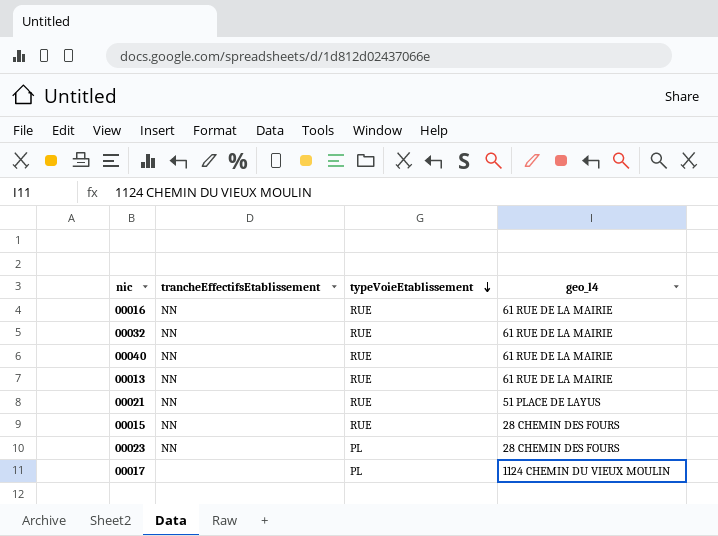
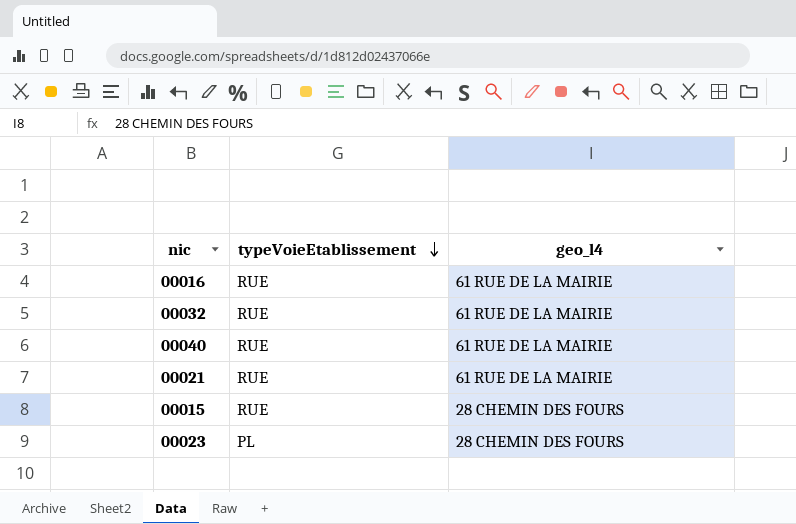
column trancheEffectifsEtablissement | position: 2 -> none
row 00013: NN | RUE | 61 RUE DE LA MAIRIE -> none
row 00017: none | PL | 1124 CHEMIN DU VIEUX MOULIN -> none
00021 | geo_l4: 51 PLACE DE LAYUS -> 61 RUE DE LA MAIRIE

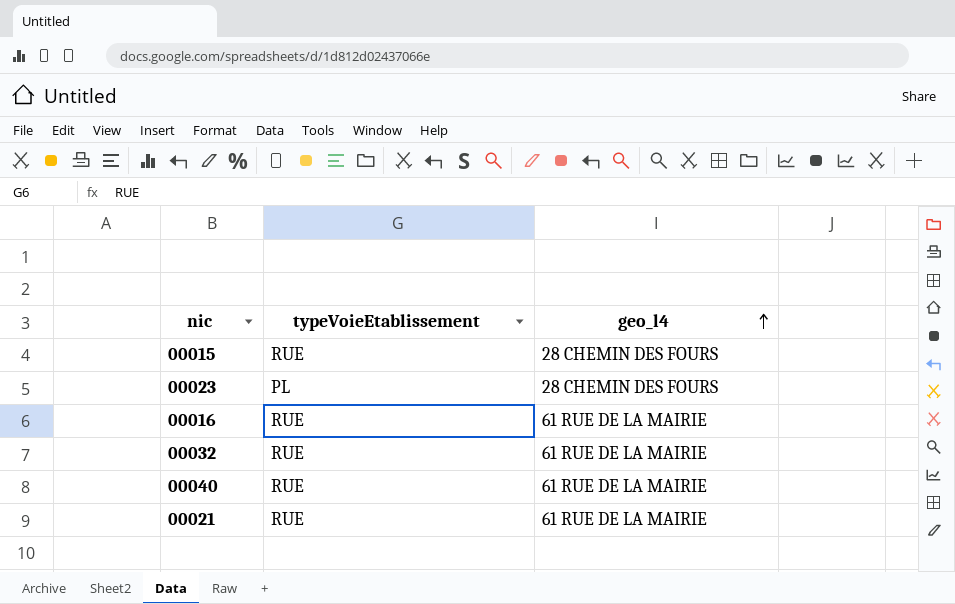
row order: typeVoieEtablissement descending -> geo_l4 ascending

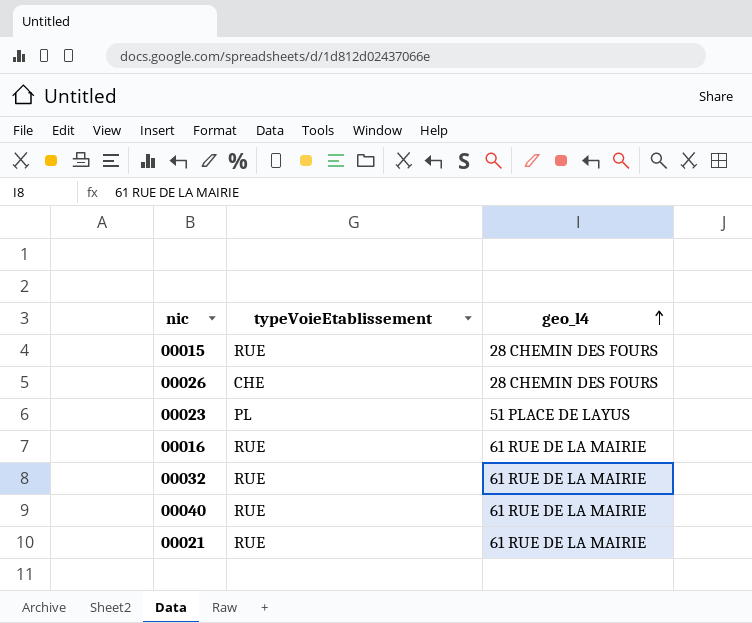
row 00026: none -> CHE | 28 CHEMIN DES FOURS
00023 | geo_l4: 28 CHEMIN DES FOURS -> 51 PLACE DE LAYUS

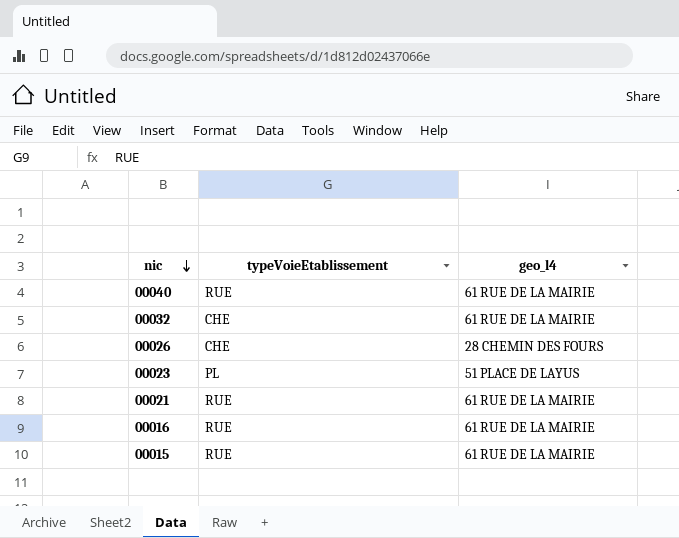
row order: geo_l4 ascending -> nic descending
00032 | typeVoieEtablissement: RUE -> CHE
00015 | geo_l4: 28 CHEMIN DES FOURS -> 61 RUE DE LA MAIRIE

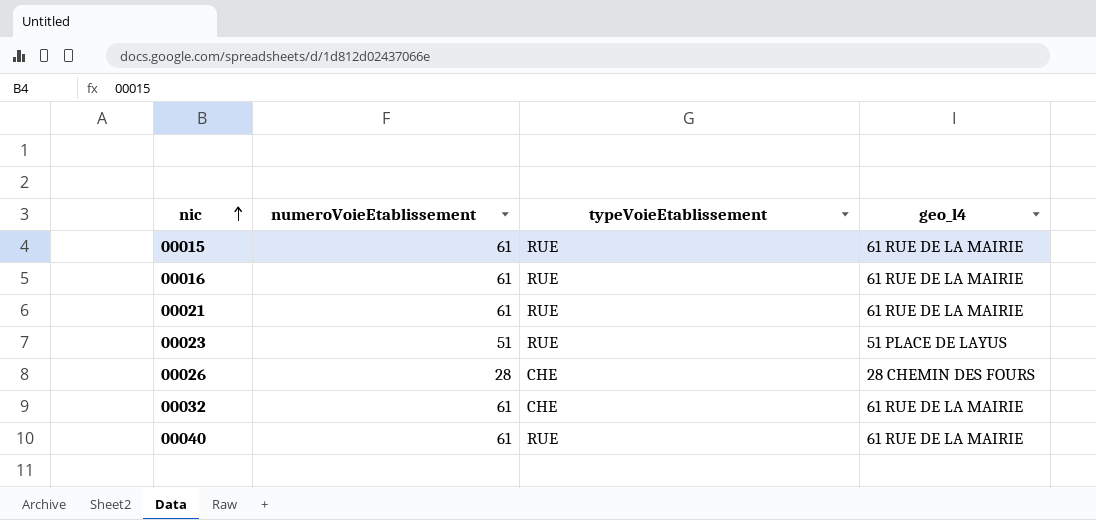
row order: nic descending -> nic ascending
column numeroVoieEtablissement | position: none -> 2
00023 | typeVoieEtablissement: PL -> RUE

